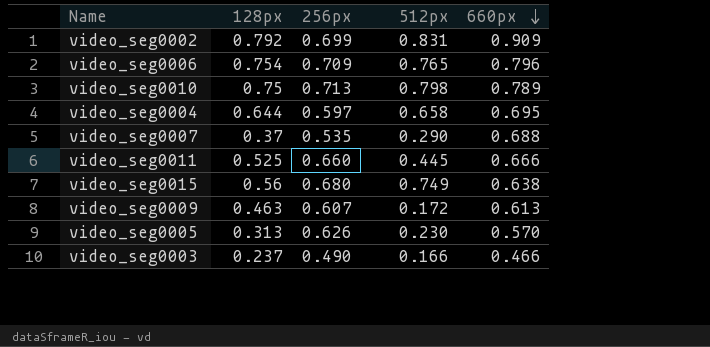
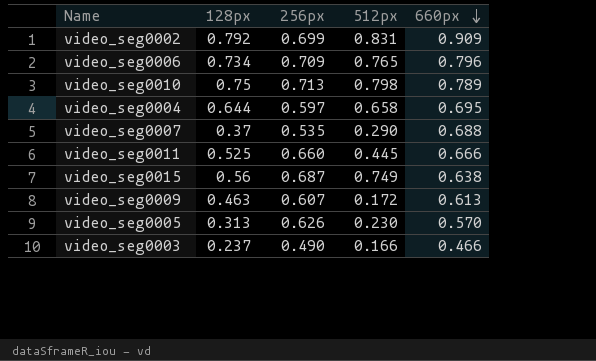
video_seg0006 | 128px: 0.754 -> 0.734
video_seg0015 | 256px: 0.680 -> 0.687

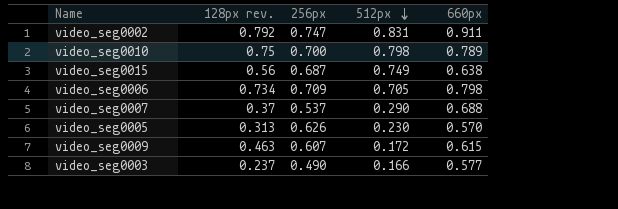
row order: 660px descending -> 512px descending
column name: 128px -> 128px rev.
row video_seg0004: 0.644 | 0.597 | 0.658 | 0.695 -> none
row video_seg0011: 0.525 | 0.660 | 0.445 | 0.666 -> none
video_seg0002 | 256px: 0.699 -> 0.747
video_seg0002 | 660px: 0.909 -> 0.911
video_seg0010 | 256px: 0.713 -> 0.700
video_seg0006 | 512px: 0.765 -> 0.705
video_seg0006 | 660px: 0.796 -> 0.798
video_seg0007 | 256px: 0.535 -> 0.537
video_seg0009 | 660px: 0.613 -> 0.615
video_seg0003 | 660px: 0.466 -> 0.577

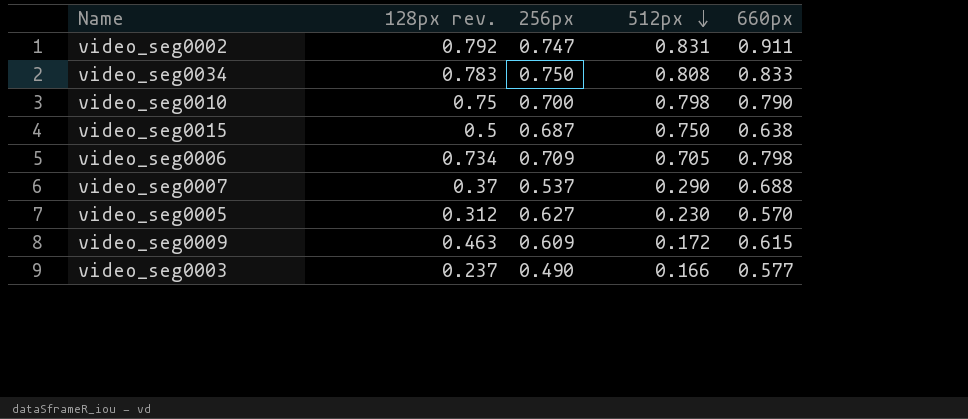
row video_seg0034: none -> 0.783 | 0.750 | 0.808 | 0.833
video_seg0010 | 660px: 0.789 -> 0.790
video_seg0015 | 128px rev.: 0.56 -> 0.5
video_seg0015 | 512px: 0.749 -> 0.750
video_seg0005 | 128px rev.: 0.313 -> 0.312
video_seg0005 | 256px: 0.626 -> 0.627
video_seg0009 | 256px: 0.607 -> 0.609

